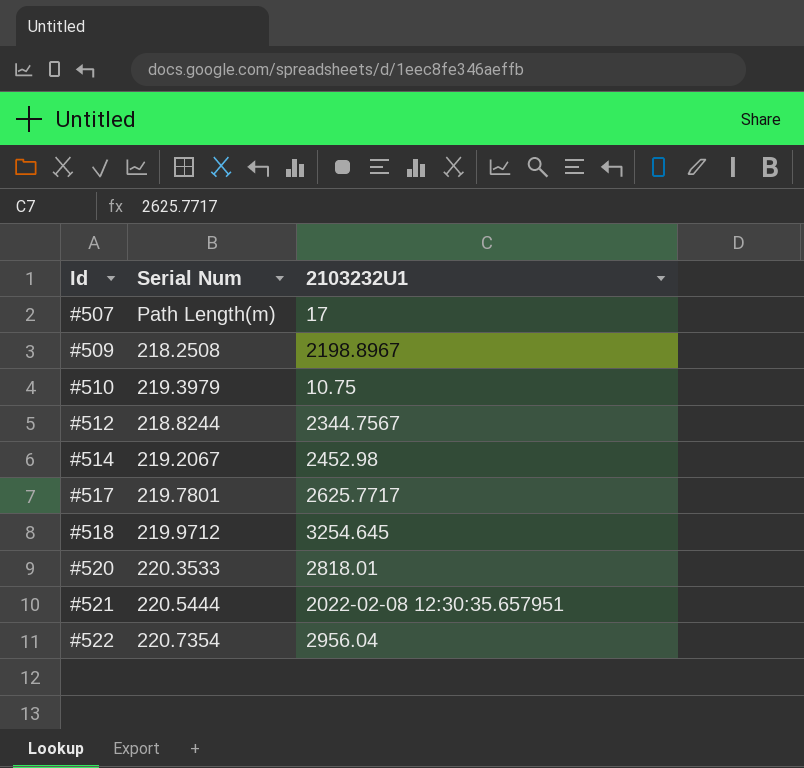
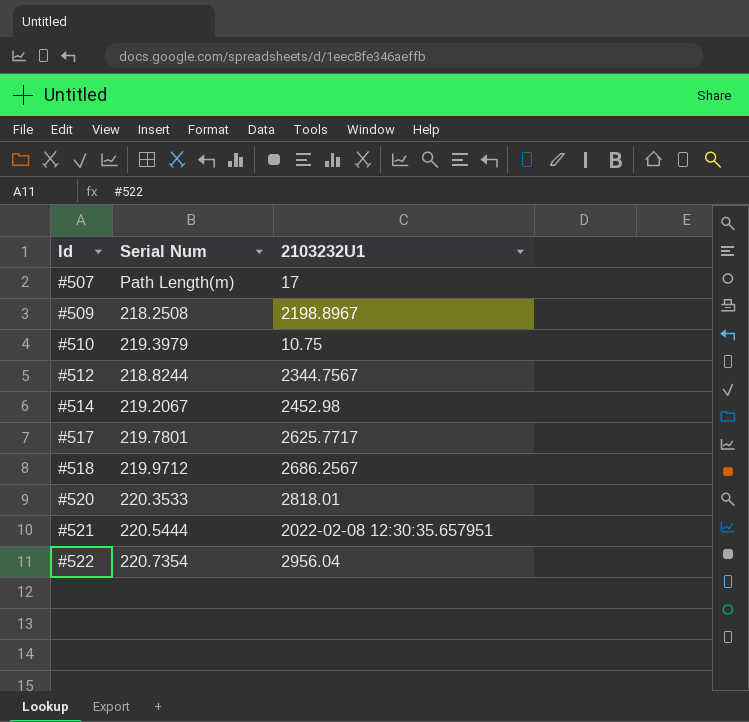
#518 | 2103232U1: 3254.645 -> 2686.2567

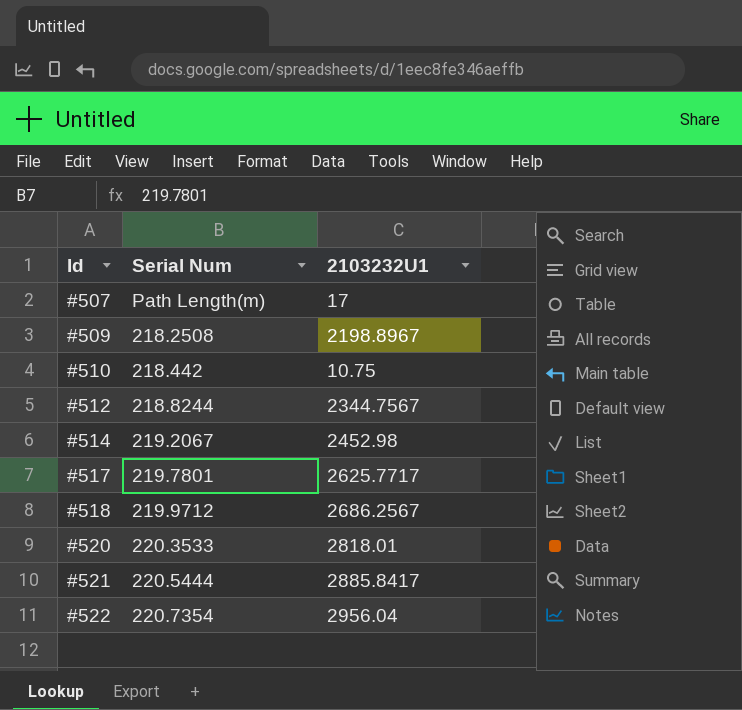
#510 | Serial Num: 219.3979 -> 218.442
#521 | 2103232U1: 2022-02-08 12:30:35.657951 -> 2885.8417

